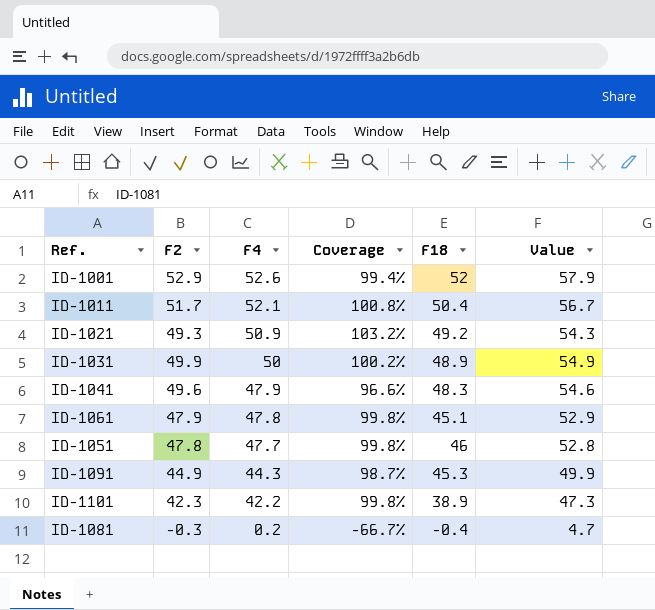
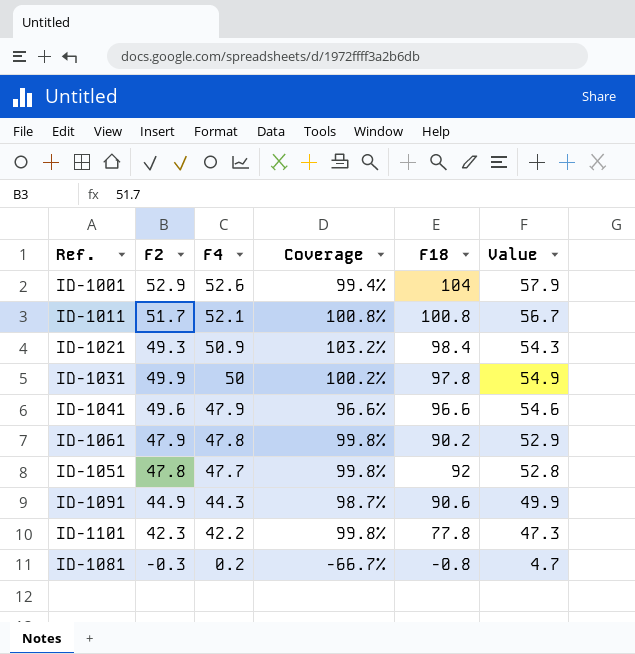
ID-1001 | F18: 52 -> 104
ID-1011 | F18: 50.4 -> 100.8
ID-1021 | F18: 49.2 -> 98.4
ID-1031 | F18: 48.9 -> 97.8
ID-1041 | F18: 48.3 -> 96.6
ID-1061 | F18: 45.1 -> 90.2
ID-1051 | F18: 46 -> 92
ID-1091 | F18: 45.3 -> 90.6
ID-1101 | F18: 38.9 -> 77.8
ID-1081 | F18: -0.4 -> -0.8

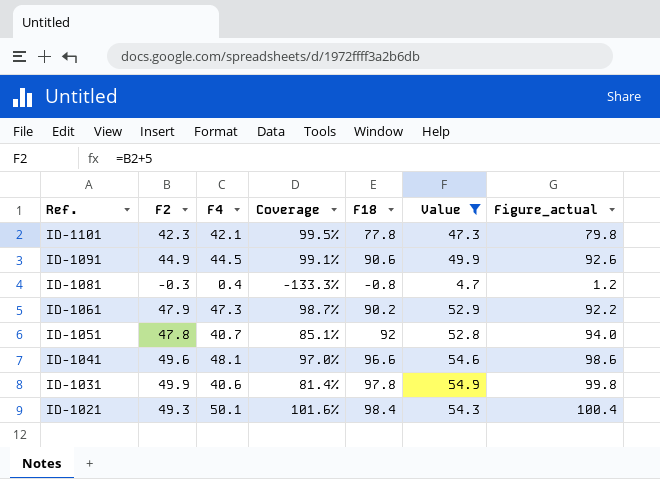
filter: none -> Value <= 54.9
row order: F4 descending -> Ref. descending
column Figure_actual | formula: none -> [F18] + 2
ID-1101 | F4: 42.2 -> 42.1
ID-1101 | Coverage: 99.8% -> 99.5%
ID-1091 | F4: 44.3 -> 44.5
ID-1091 | Coverage: 98.7% -> 99.1%
ID-1081 | F4: 0.2 -> 0.4
ID-1081 | Coverage: -66.7% -> -133.3%
ID-1061 | F4: 47.8 -> 47.3
ID-1061 | Coverage: 99.8% -> 98.7%
ID-1051 | F4: 47.7 -> 40.7
ID-1051 | Coverage: 99.8% -> 85.1%
ID-1041 | F4: 47.9 -> 48.1
ID-1041 | Coverage: 96.6% -> 97.0%
ID-1031 | F4: 50 -> 40.6
ID-1031 | Coverage: 100.2% -> 81.4%
ID-1021 | F4: 50.9 -> 50.1
ID-1021 | Coverage: 103.2% -> 101.6%

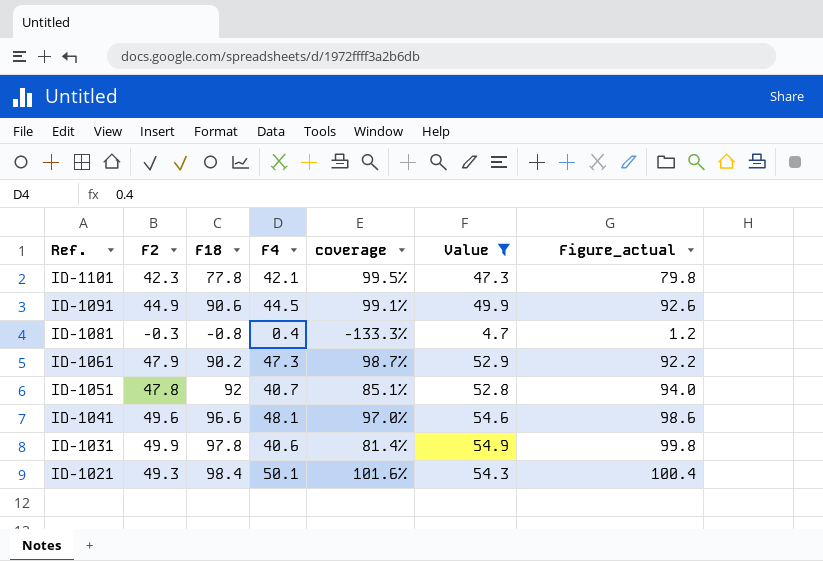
column F18 | position: 5 -> 3
column name: Coverage -> coverage

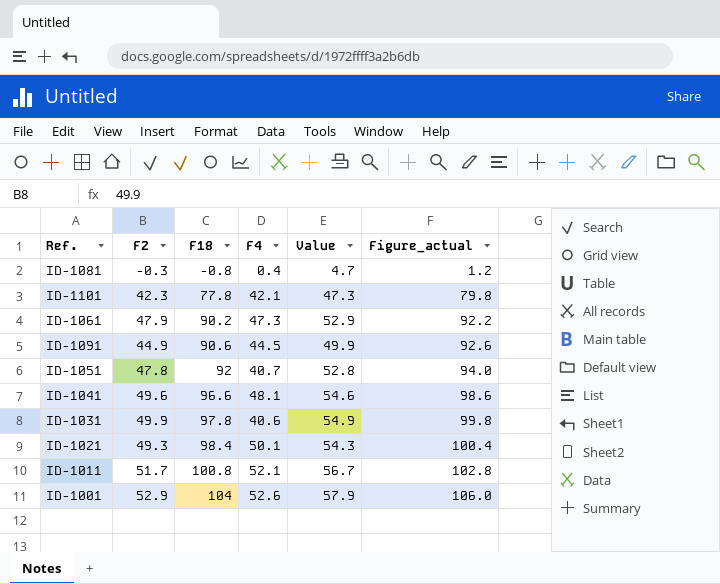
filter: Value <= 54.9 -> none
row order: Ref. descending -> F18 ascending
column coverage | formula: [F4] / [F2] -> none

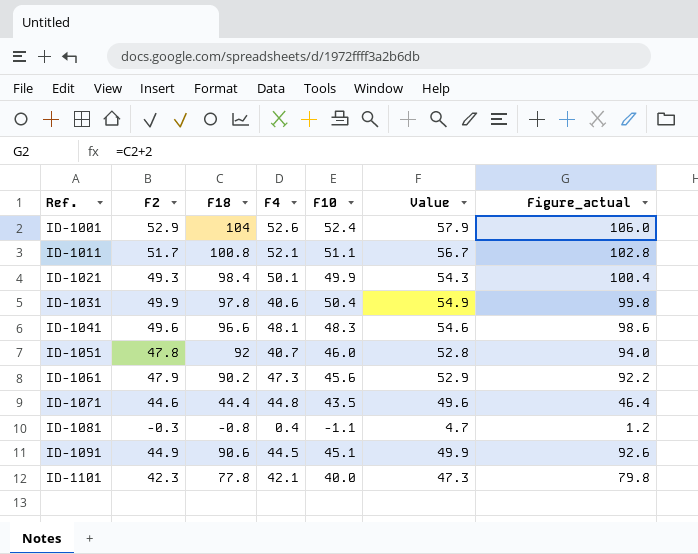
row order: F18 ascending -> Ref. ascending
column F10 | position: none -> 5
row ID-1071: none -> 44.6 | 44.4 | 44.8 | 43.5 | 49.6 | 46.4

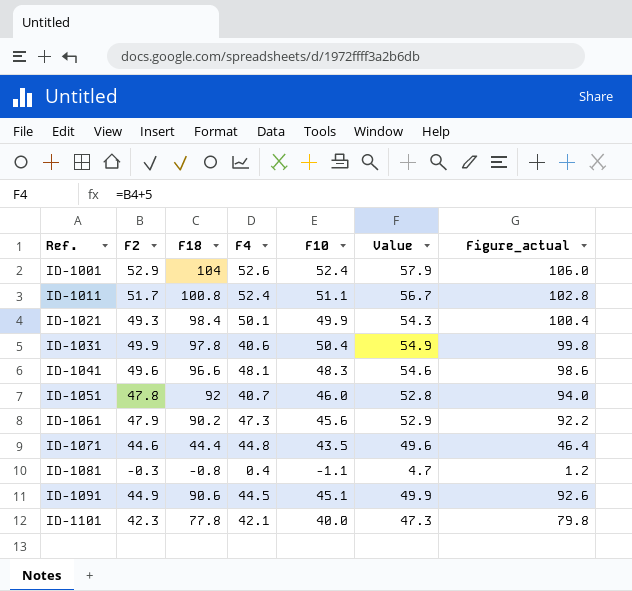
ID-1011 | F4: 52.1 -> 52.4

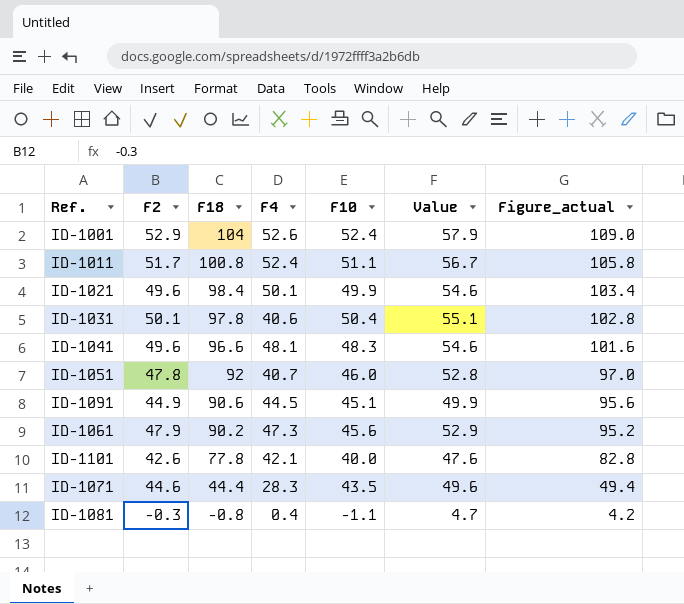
row order: Ref. ascending -> F18 descending
column Figure_actual | formula: [F18] + 2 -> [F18] + 5
ID-1021 | F2: 49.3 -> 49.6
ID-1021 | Value: 54.3 -> 54.6
ID-1031 | F2: 49.9 -> 50.1
ID-1031 | Value: 54.9 -> 55.1
ID-1101 | F2: 42.3 -> 42.6
ID-1101 | Value: 47.3 -> 47.6
ID-1071 | F4: 44.8 -> 28.3

